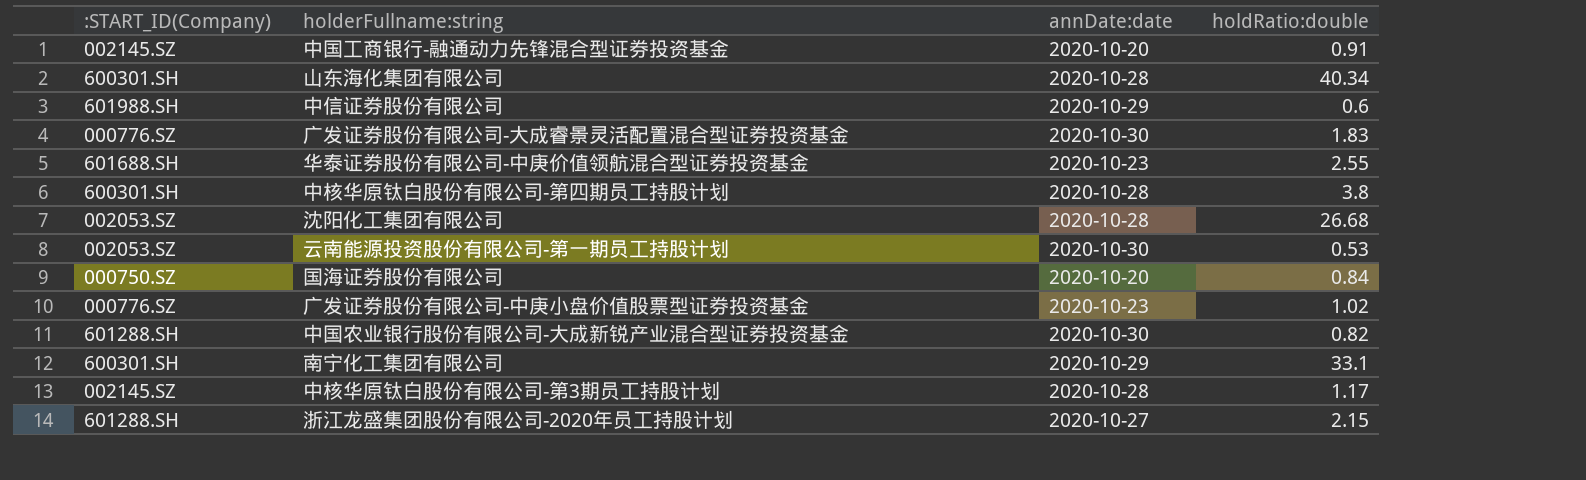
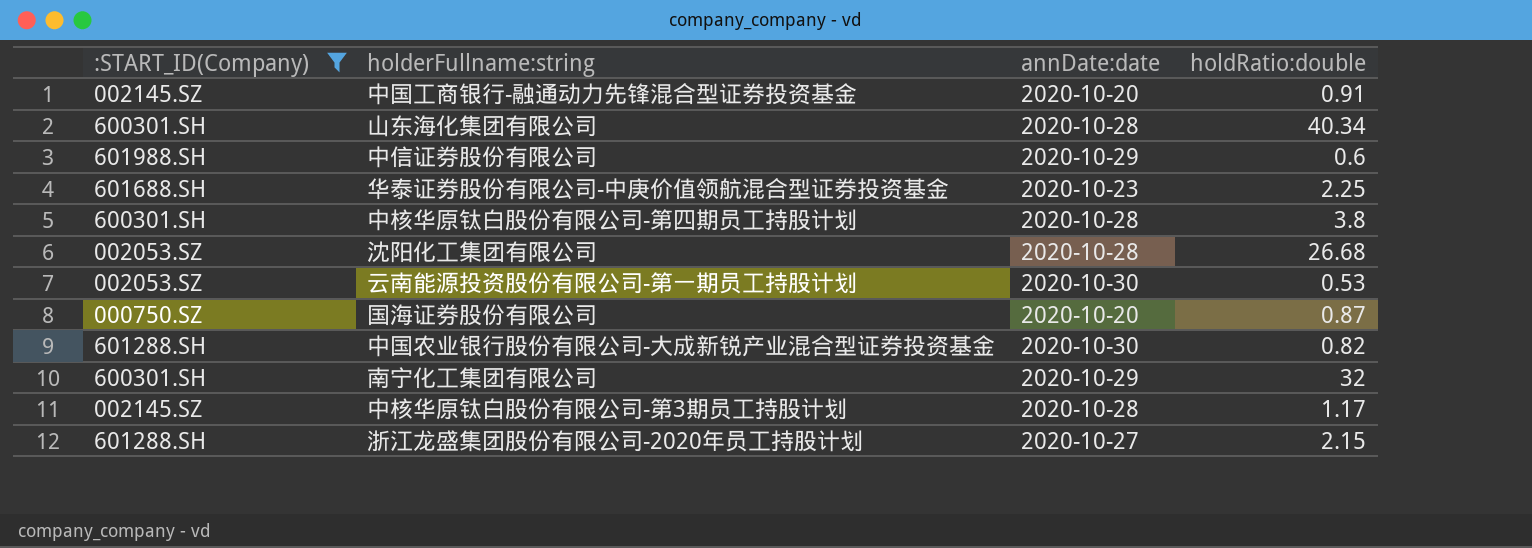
filter: none -> :START_ID(Company) != 000776.SZ
华泰证券股份有限公司-中庚价值领航混合型证券投资基金 | holdRatio:double: 2.55 -> 2.25
国海证券股份有限公司 | holdRatio:double: 0.84 -> 0.87
南宁化工集团有限公司 | holdRatio:double: 33.1 -> 32

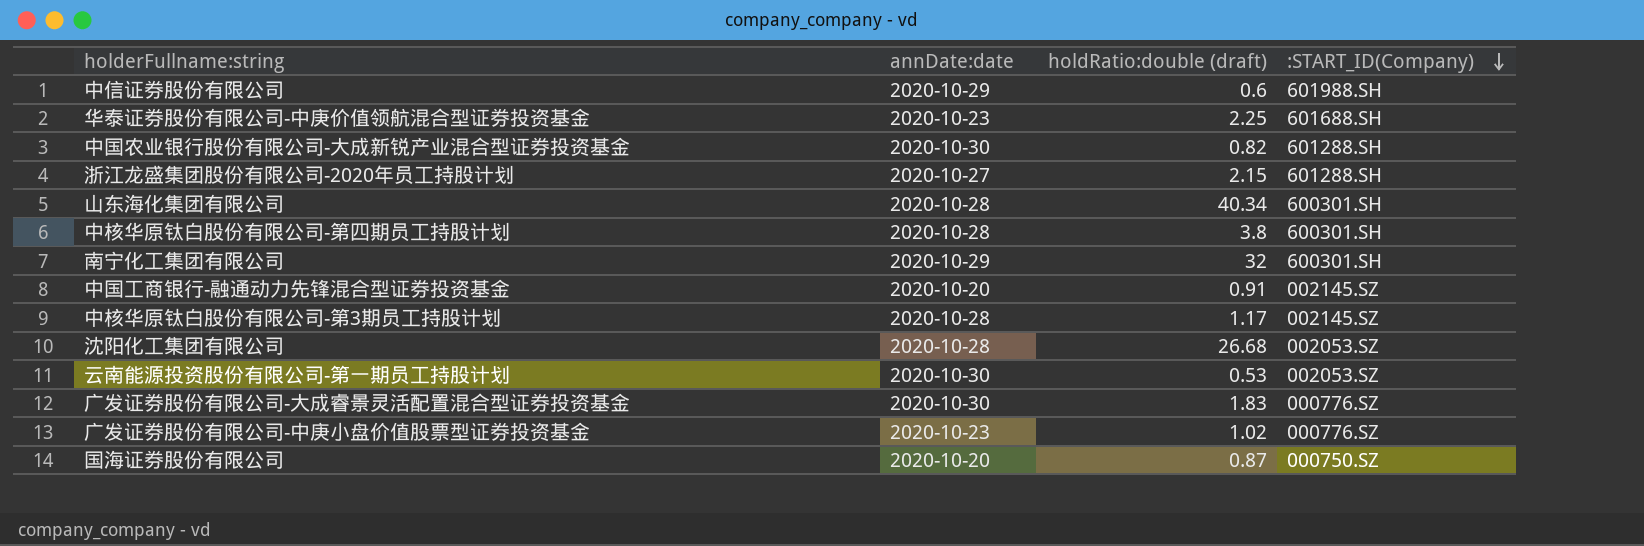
filter: :START_ID(Company) != 000776.SZ -> none
row order: none -> :START_ID(Company) descending
column name: holdRatio:double -> holdRatio:double (draft)
column :START_ID(Company) | position: 1 -> 4

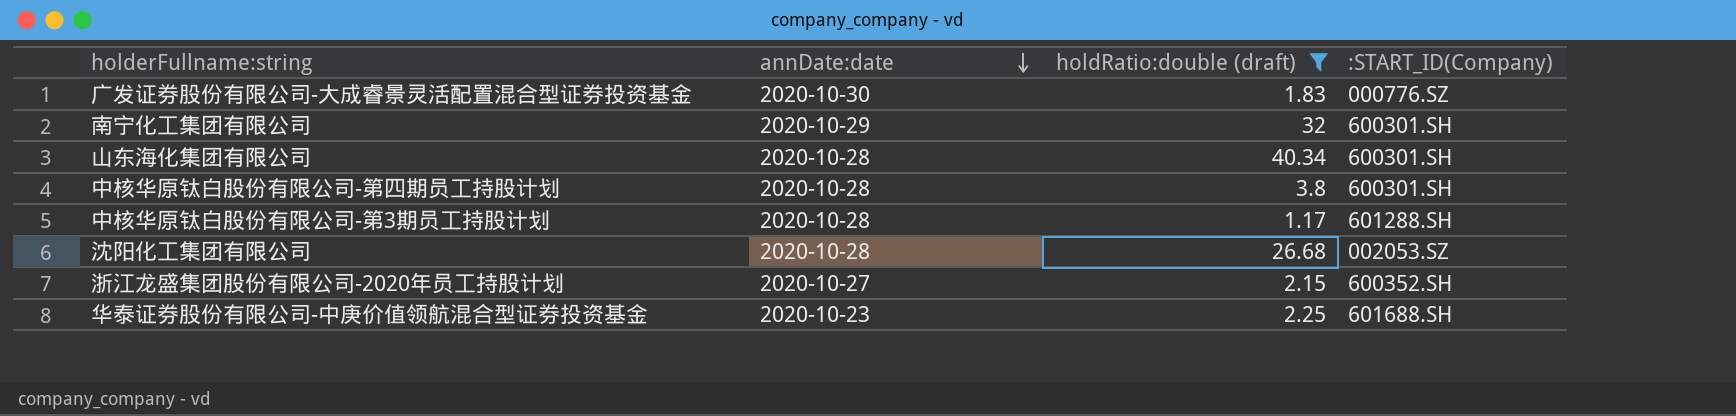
filter: none -> holdRatio:double (draft) >= 1.17
row order: :START_ID(Company) descending -> annDate:date descending
中核华原钛白股份有限公司-第3期员工持股计划 | :START_ID(Company): 002145.SZ -> 601288.SH
浙江龙盛集团股份有限公司-2020年员工持股计划 | :START_ID(Company): 601288.SH -> 600352.SH

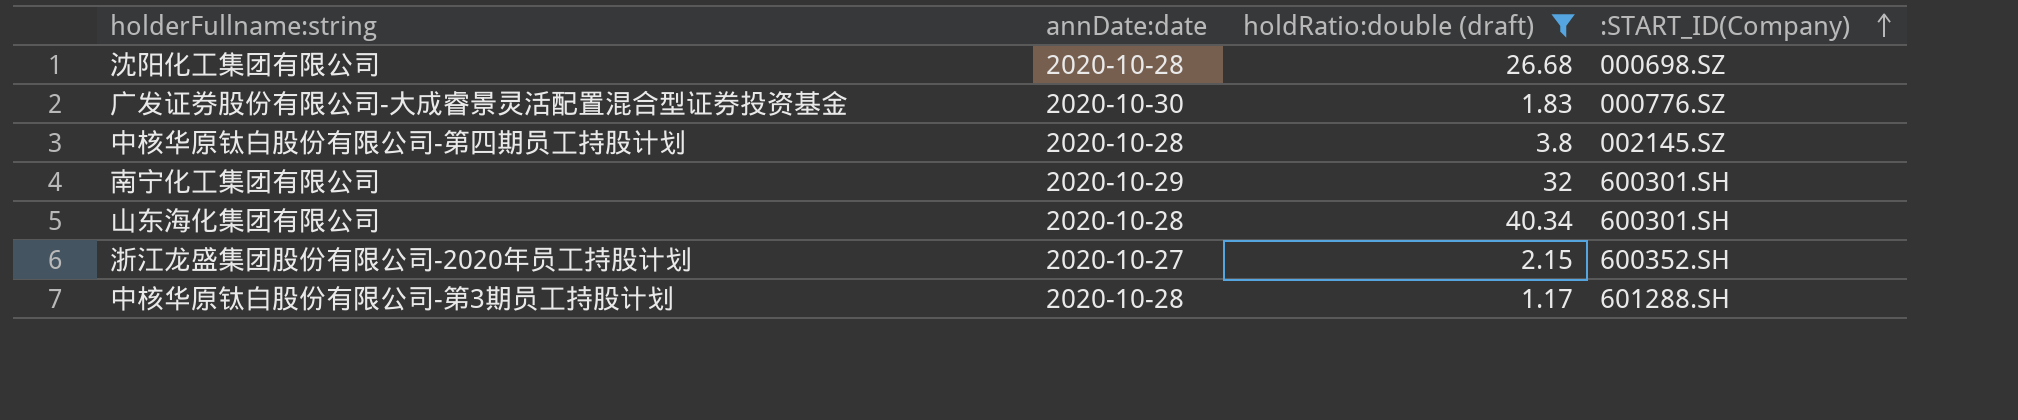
row order: annDate:date descending -> :START_ID(Company) ascending
row 华泰证券股份有限公司-中庚价值领航混合型证券投资基金: 2020-10-23 | 2.25 | 601688.SH -> none
沈阳化工集团有限公司 | :START_ID(Company): 002053.SZ -> 000698.SZ
中核华原钛白股份有限公司-第四期员工持股计划 | :START_ID(Company): 600301.SH -> 002145.SZ

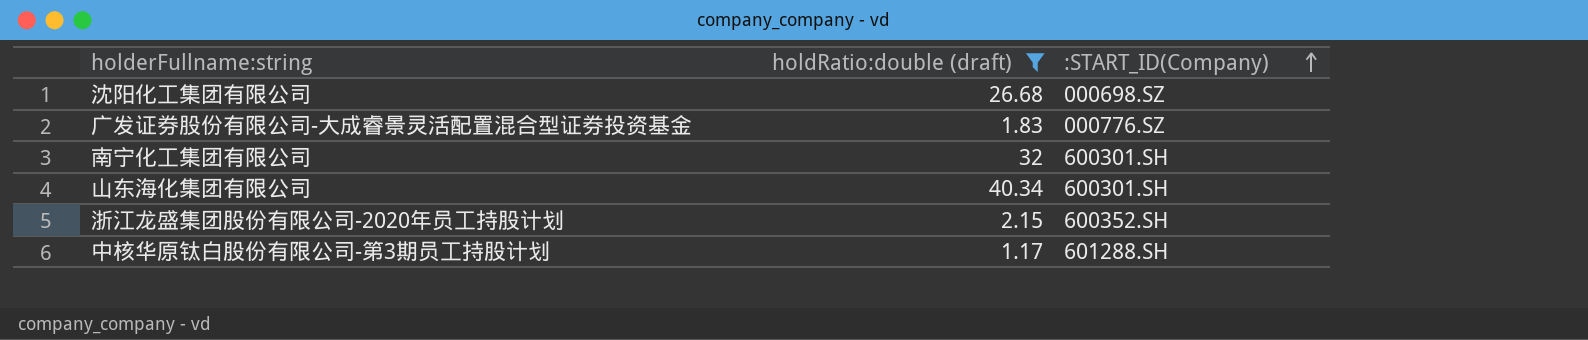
column annDate:date | position: 2 -> none
row 中核华原钛白股份有限公司-第四期员工持股计划: 2020-10-28 | 3.8 | 002145.SZ -> none

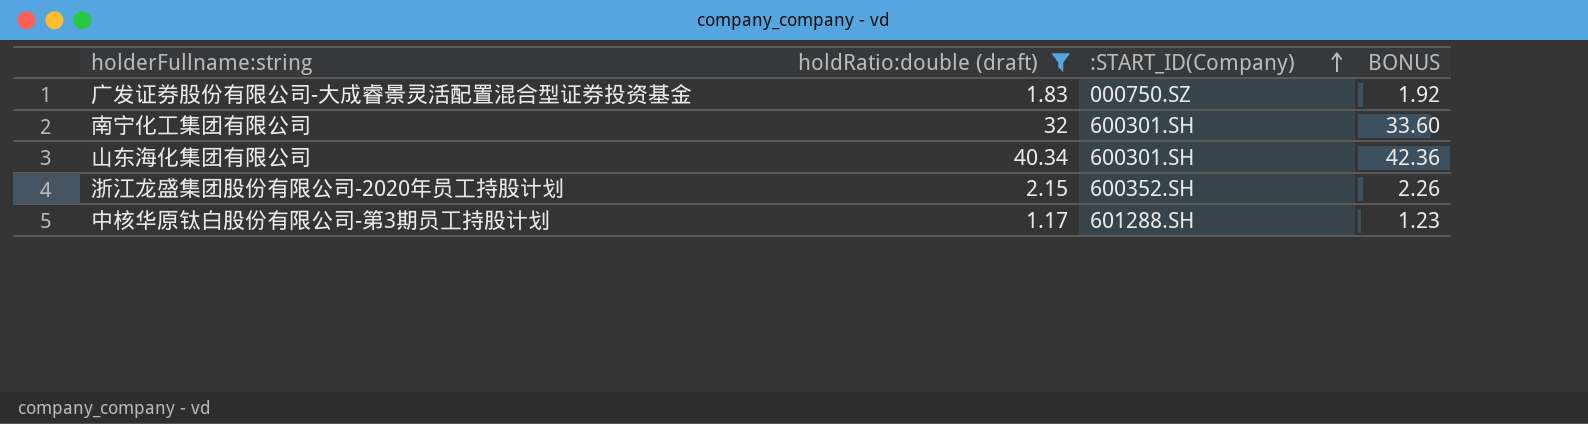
column BONUS | formula: none -> [holdRatio:double (draft)] * 1.05
row 沈阳化工集团有限公司: 26.68 | 000698.SZ -> none
广发证券股份有限公司-大成睿景灵活配置混合型证券投资基金 | :START_ID(Company): 000776.SZ -> 000750.SZ

